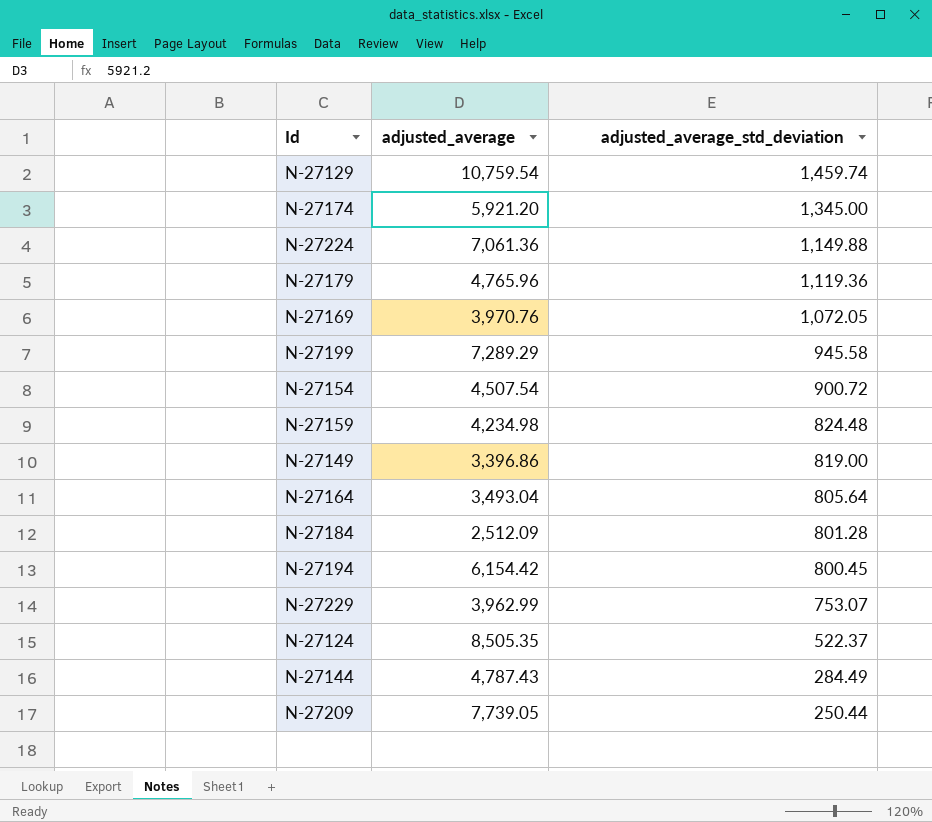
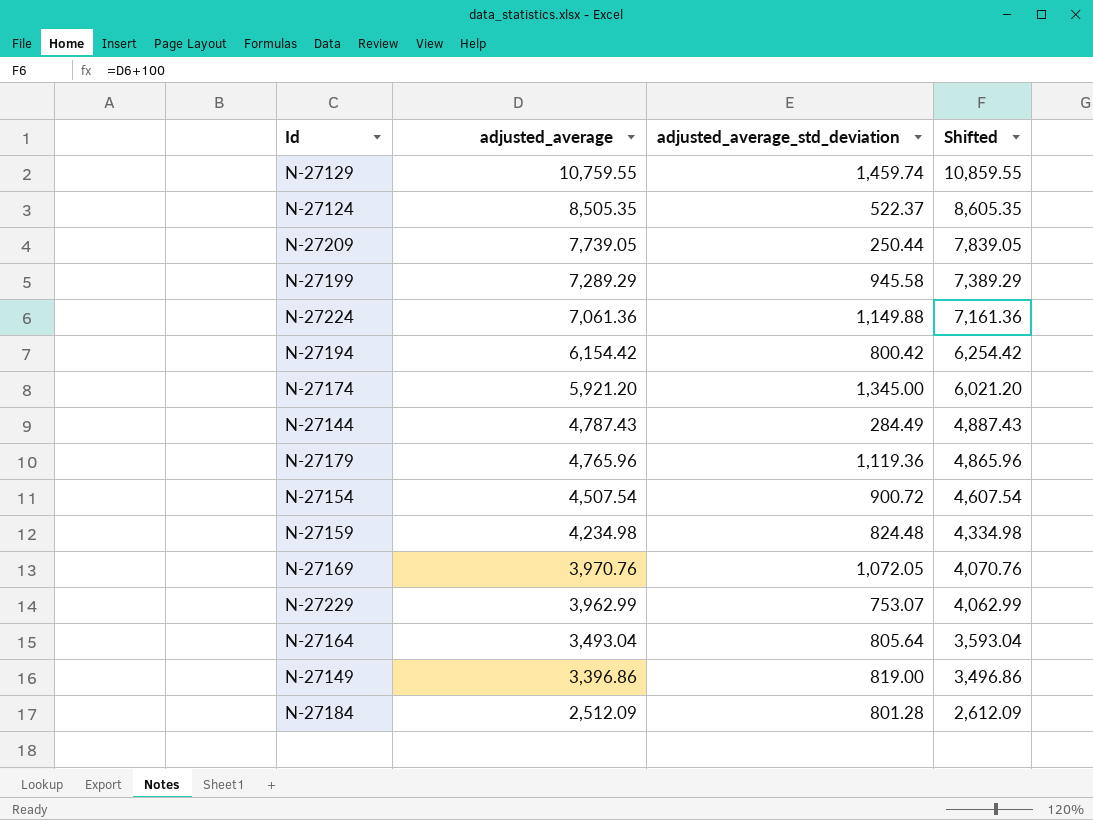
row order: adjusted_average_std_deviation descending -> adjusted_average descending
column Shifted | formula: none -> [adjusted_average] + 100
N-27129 | adjusted_average: 10,759.54 -> 10,759.55
N-27194 | adjusted_average_std_deviation: 800.45 -> 800.42

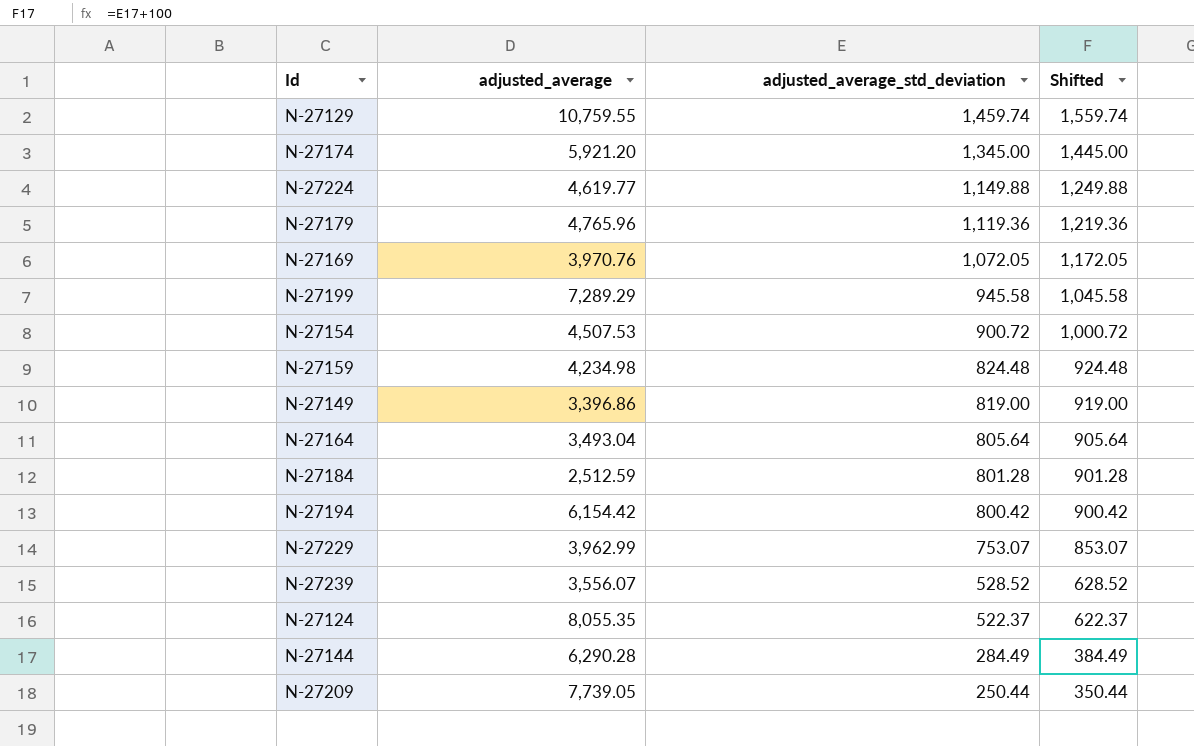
row order: adjusted_average descending -> adjusted_average_std_deviation descending
column Shifted | formula: [adjusted_average] + 100 -> [adjusted_average_std_deviation] + 100
N-27224 | adjusted_average: 7,061.36 -> 4,619.77
N-27154 | adjusted_average: 4,507.54 -> 4,507.53
N-27184 | adjusted_average: 2,512.09 -> 2,512.59
row N-27239: none -> 3,556.07 | 528.52 | 628.52
N-27124 | adjusted_average: 8,505.35 -> 8,055.35
N-27144 | adjusted_average: 4,787.43 -> 6,290.28

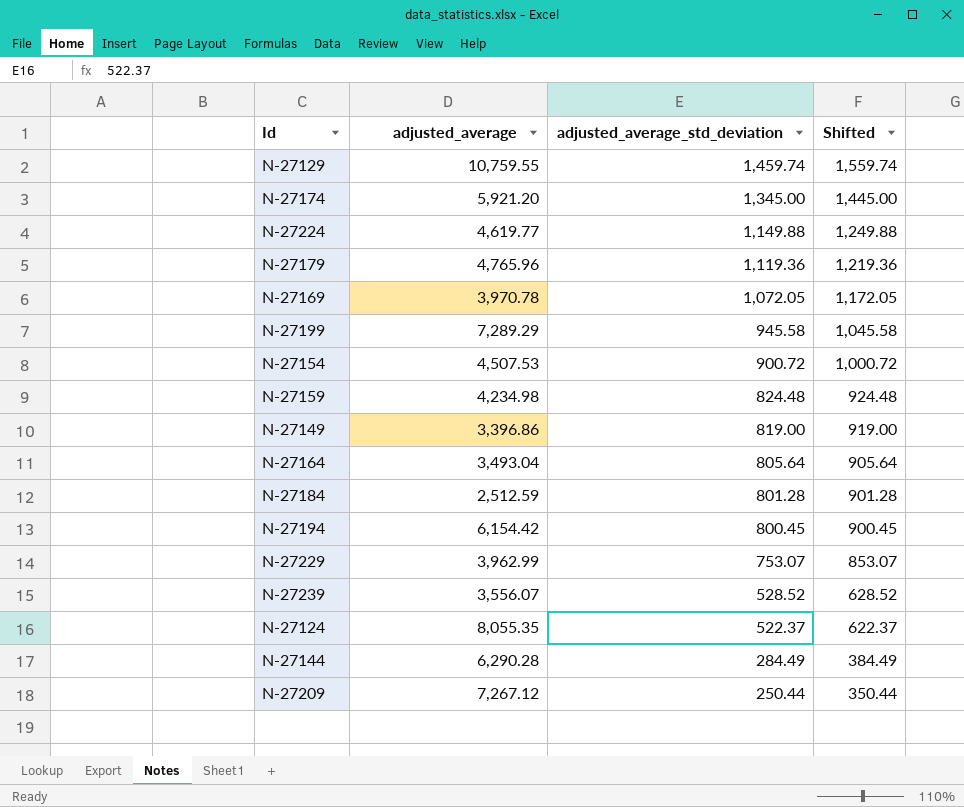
N-27169 | adjusted_average: 3,970.76 -> 3,970.78
N-27194 | adjusted_average_std_deviation: 800.42 -> 800.45
N-27194 | Shifted: 900.42 -> 900.45
N-27209 | adjusted_average: 7,739.05 -> 7,267.12

